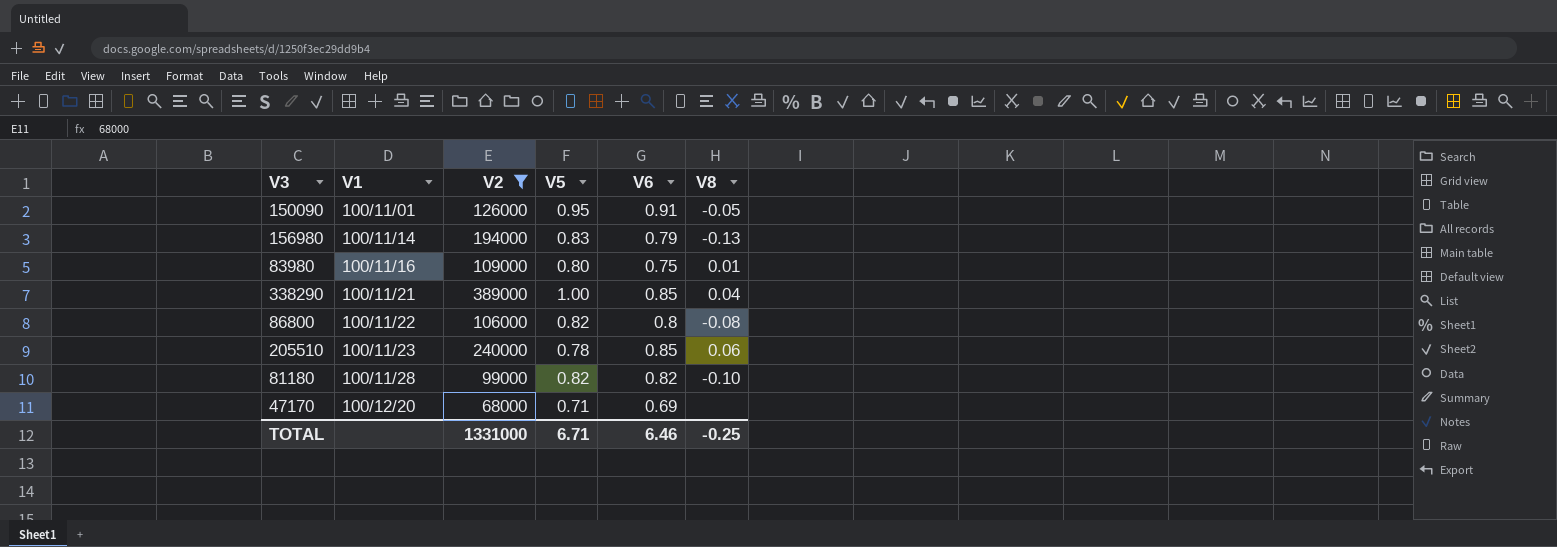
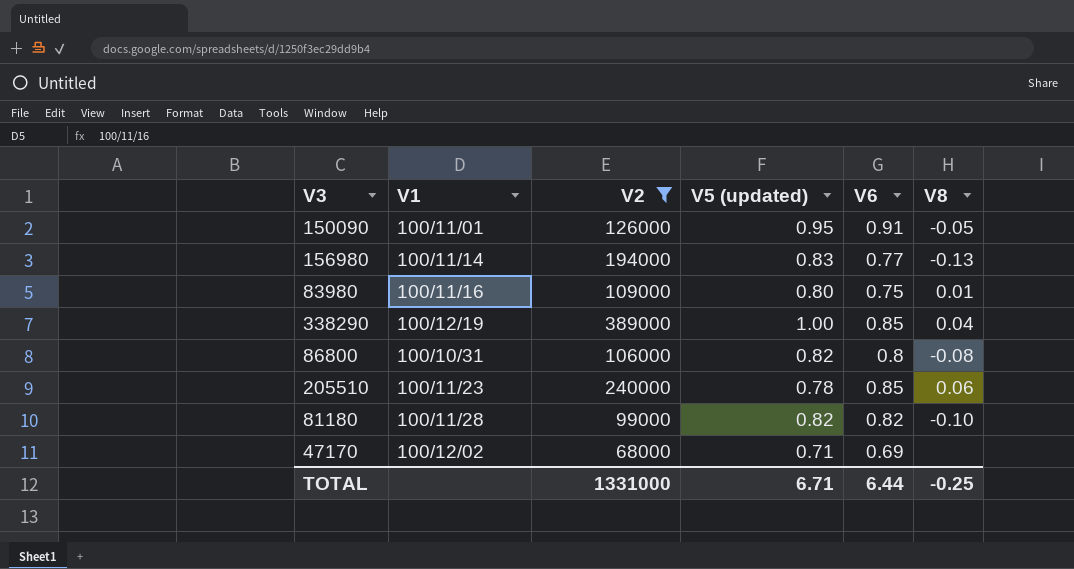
column name: V5 -> V5 (updated)
156980 | V6: 0.79 -> 0.77
338290 | V1: 100/11/21 -> 100/12/19
86800 | V1: 100/11/22 -> 100/10/31
47170 | V1: 100/12/20 -> 100/12/02
TOTAL | V6: 6.46 -> 6.44

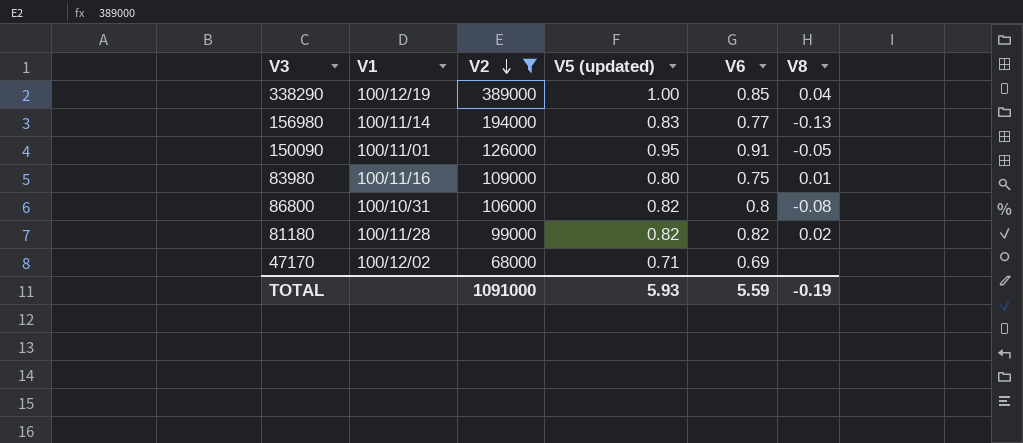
row order: none -> V2 descending
row 205510: 100/11/23 | 240000 | 0.78 | 0.85 | 0.06 -> none
81180 | V8: -0.10 -> 0.02
TOTAL | V2: 1331000 -> 1091000
TOTAL | V5 (updated): 6.71 -> 5.93
TOTAL | V6: 6.44 -> 5.59
TOTAL | V8: -0.25 -> -0.19

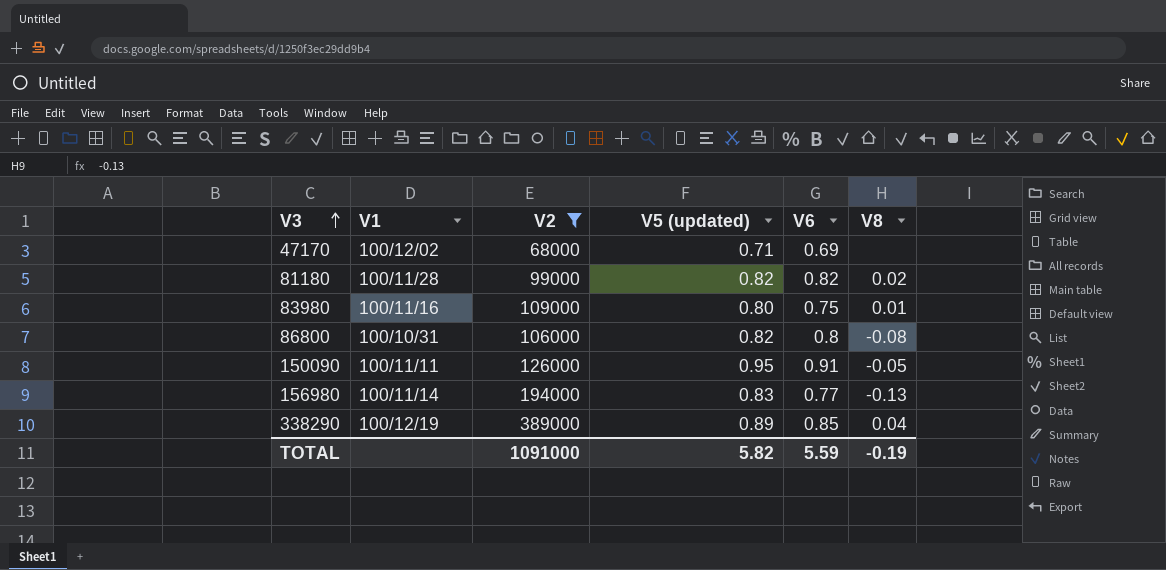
row order: V2 descending -> V3 ascending
150090 | V1: 100/11/01 -> 100/11/11
338290 | V5 (updated): 1.00 -> 0.89
TOTAL | V5 (updated): 5.93 -> 5.82

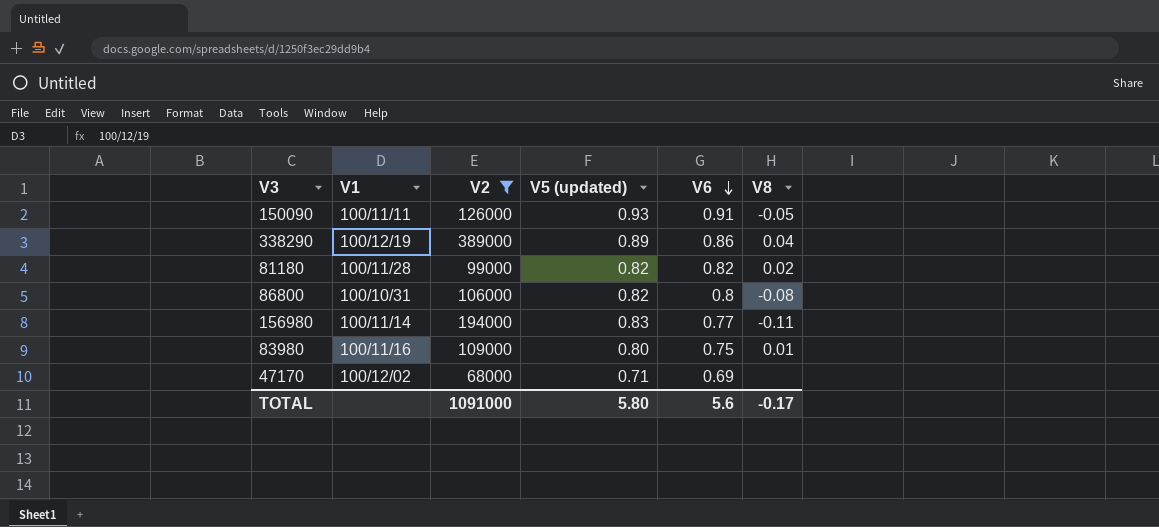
row order: V3 ascending -> V6 descending
150090 | V5 (updated): 0.95 -> 0.93
338290 | V6: 0.85 -> 0.86
156980 | V8: -0.13 -> -0.11
TOTAL | V5 (updated): 5.82 -> 5.80
TOTAL | V6: 5.59 -> 5.6
TOTAL | V8: -0.19 -> -0.17

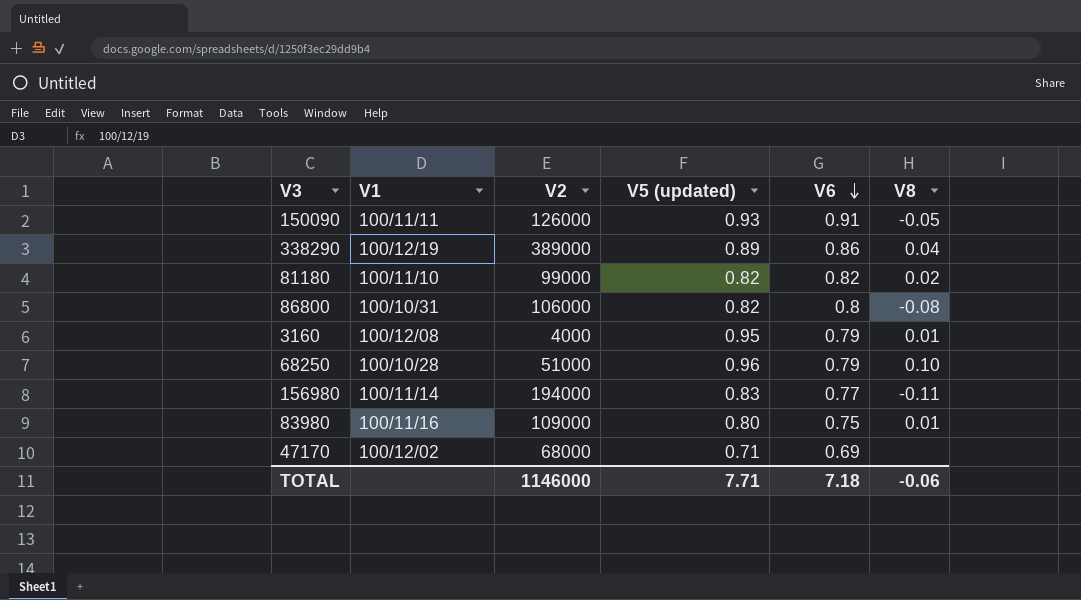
filter: V2 >= 68000 -> none
81180 | V1: 100/11/28 -> 100/11/10
TOTAL | V2: 1091000 -> 1146000
TOTAL | V5 (updated): 5.80 -> 7.71
TOTAL | V6: 5.6 -> 7.18
TOTAL | V8: -0.17 -> -0.06

